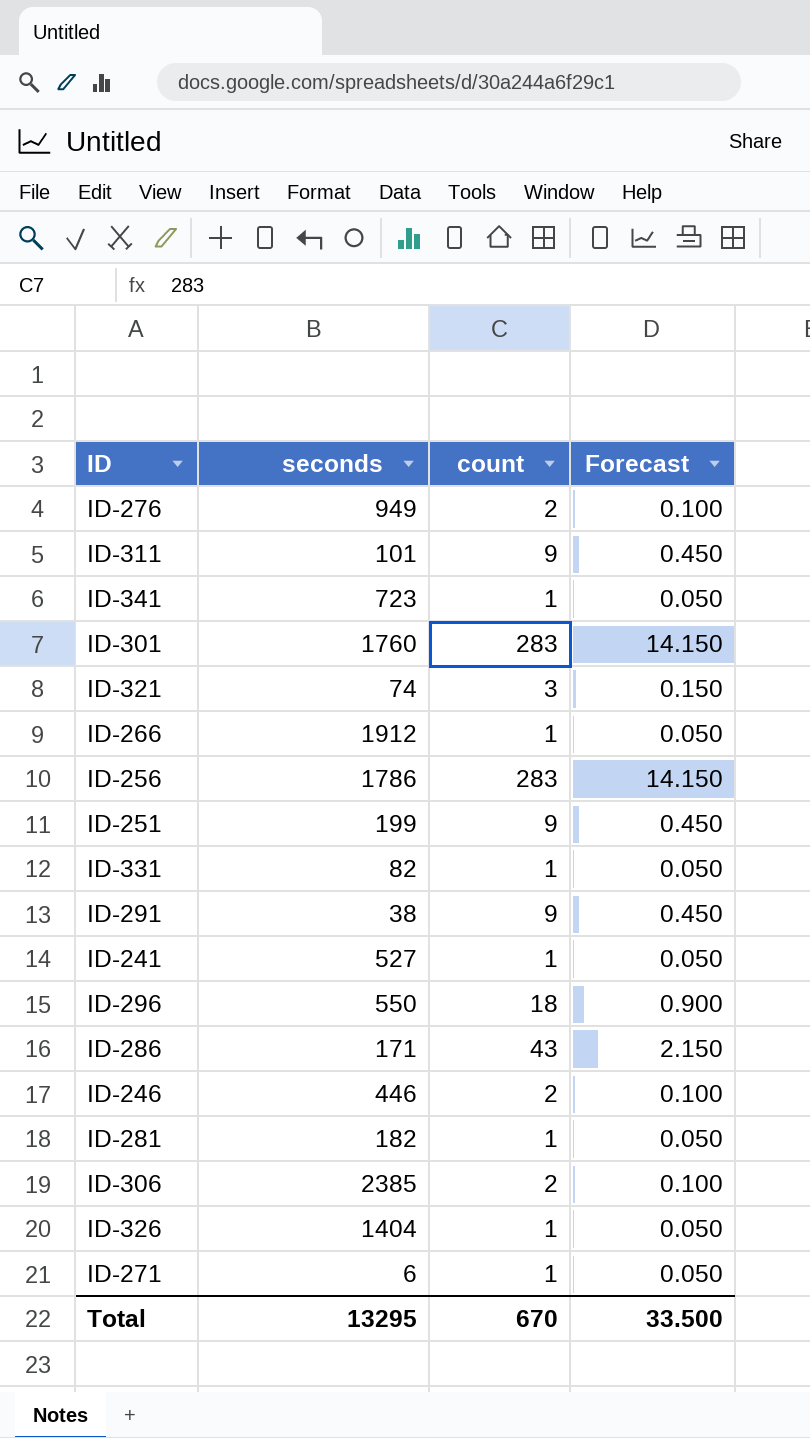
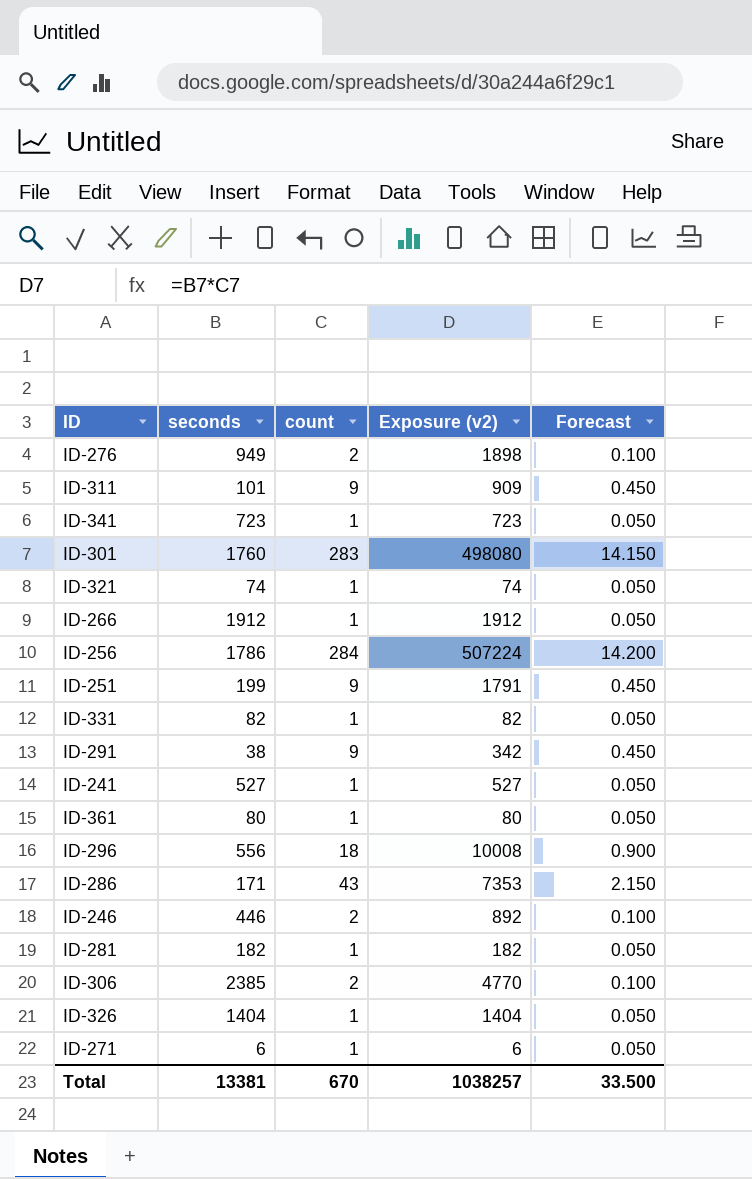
column Exposure (v2) | formula: none -> [seconds] * [count]
ID-321 | count: 3 -> 1
ID-321 | Forecast: 0.150 -> 0.050
ID-256 | count: 283 -> 284
ID-256 | Forecast: 14.150 -> 14.200
row ID-361: none -> 80 | 1 | 80 | 0.050
ID-296 | seconds: 550 -> 556
Total | seconds: 13295 -> 13381

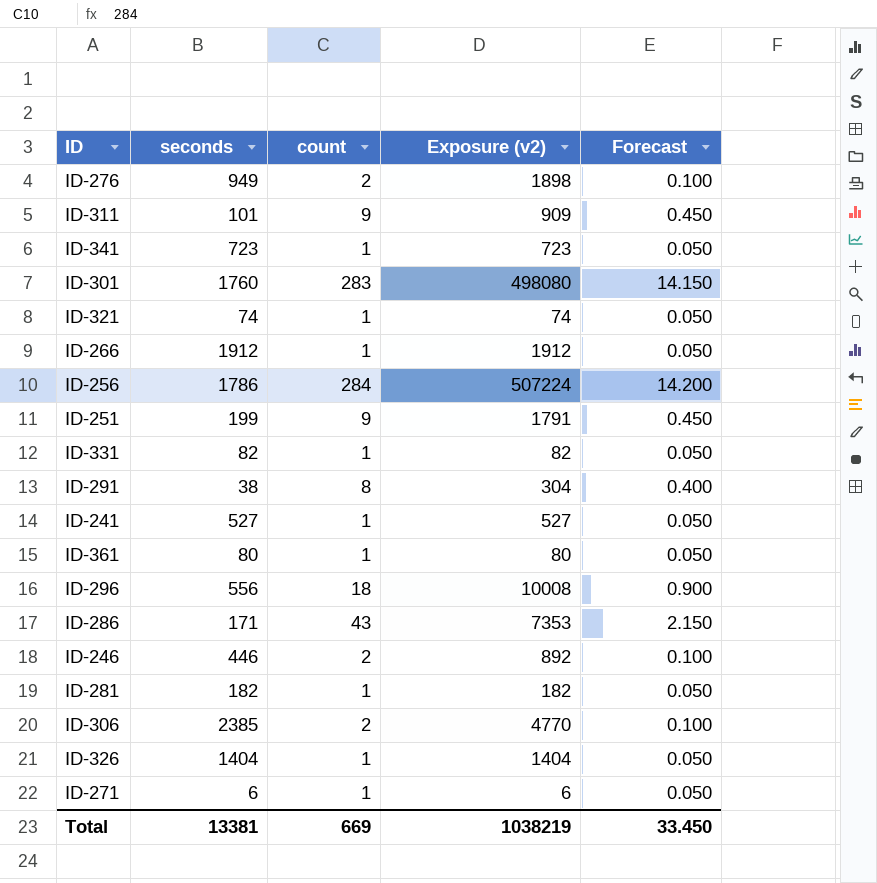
ID-291 | count: 9 -> 8
ID-291 | Exposure (v2): 342 -> 304
ID-291 | Forecast: 0.450 -> 0.400
Total | count: 670 -> 669
Total | Exposure (v2): 1038257 -> 1038219
Total | Forecast: 33.500 -> 33.450

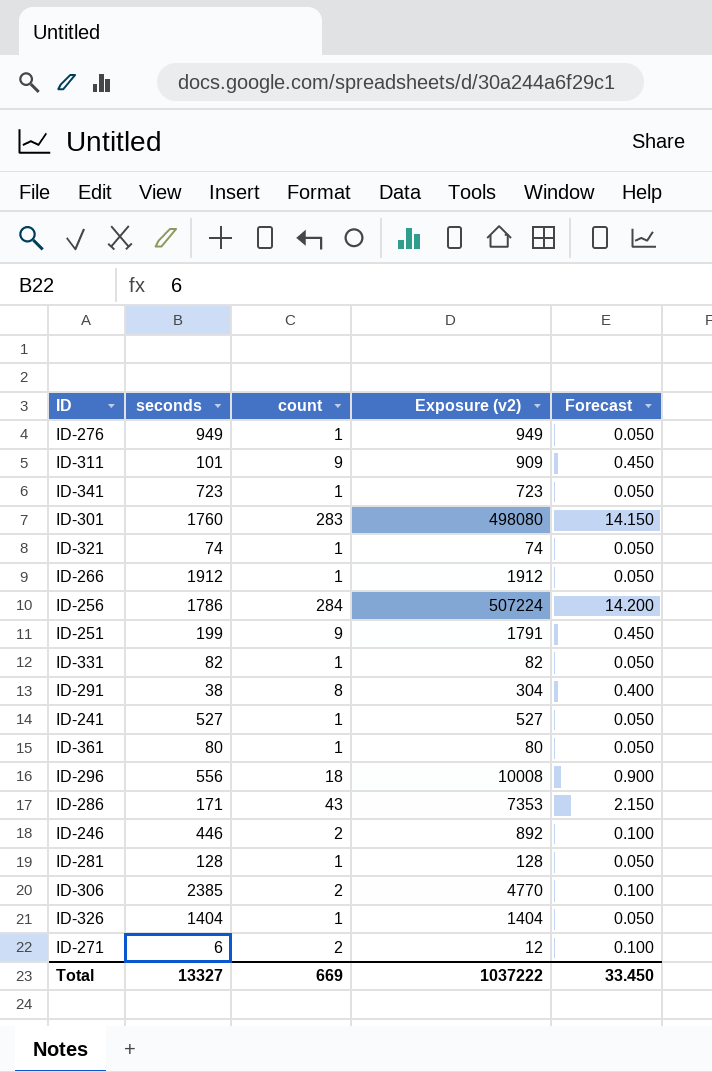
ID-276 | count: 2 -> 1
ID-276 | Exposure (v2): 1898 -> 949
ID-276 | Forecast: 0.100 -> 0.050
ID-281 | seconds: 182 -> 128
ID-281 | Exposure (v2): 182 -> 128
ID-271 | count: 1 -> 2
ID-271 | Exposure (v2): 6 -> 12
ID-271 | Forecast: 0.050 -> 0.100
Total | seconds: 13381 -> 13327
Total | Exposure (v2): 1038219 -> 1037222

